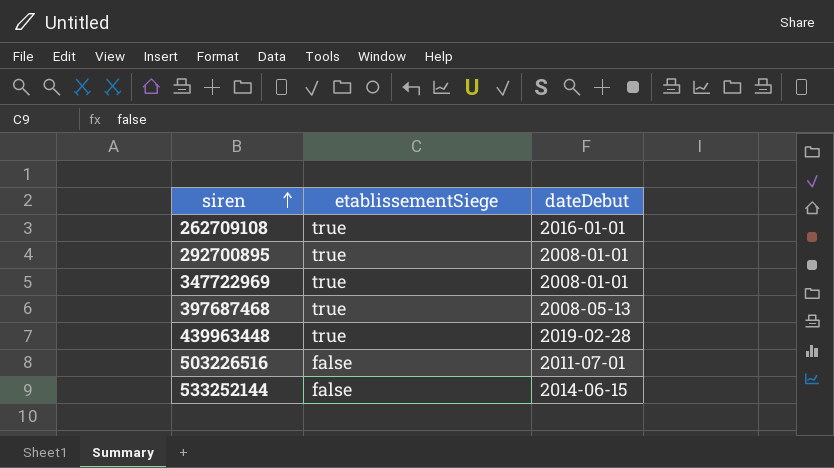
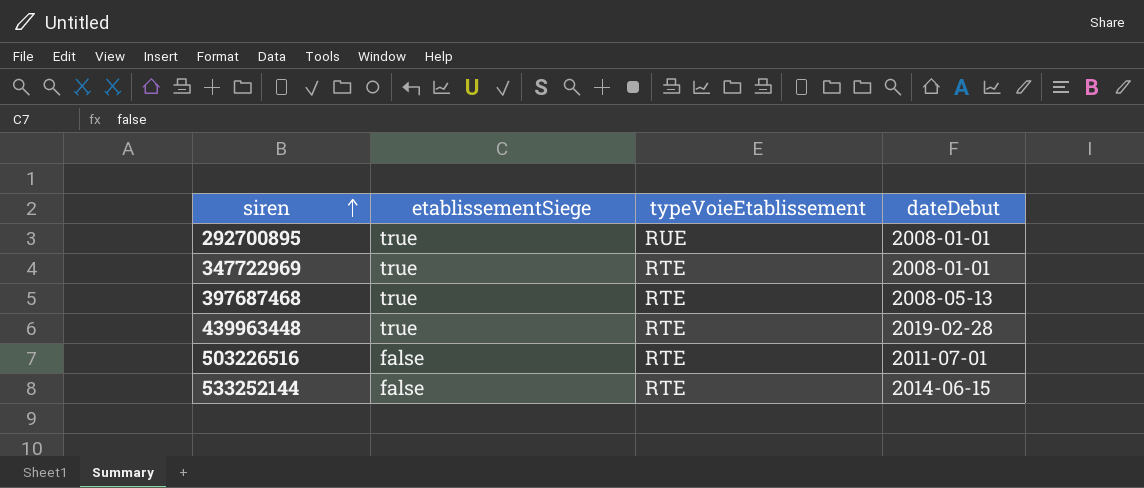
column typeVoieEtablissement | position: none -> 3
row 262709108: true | 2016-01-01 -> none

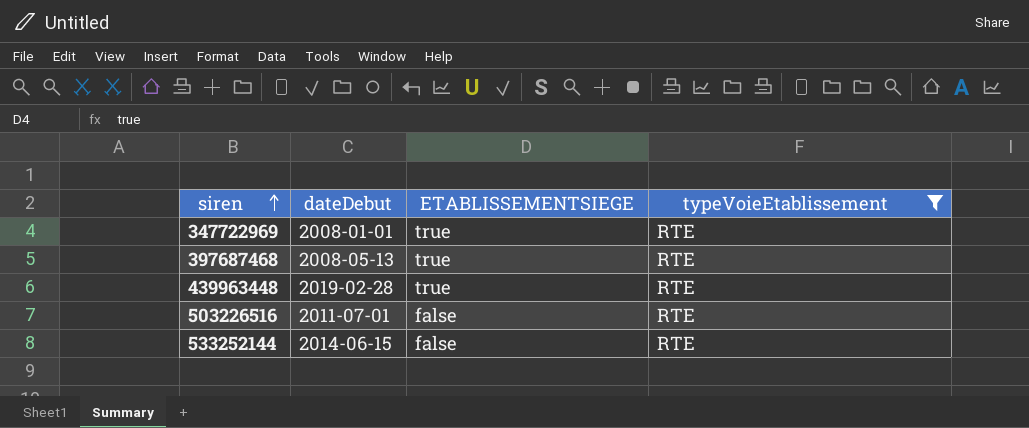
filter: none -> typeVoieEtablissement = RTE
column dateDebut | position: 4 -> 2
column name: etablissementSiege -> ETABLISSEMENTSIEGE

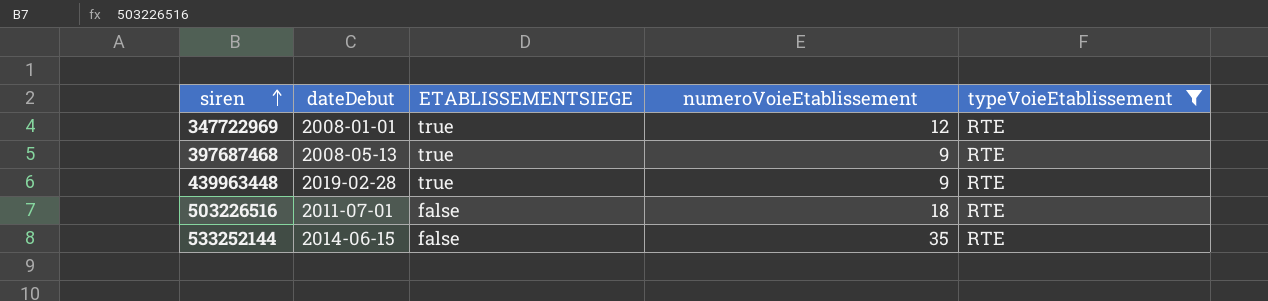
column numeroVoieEtablissement | position: none -> 4

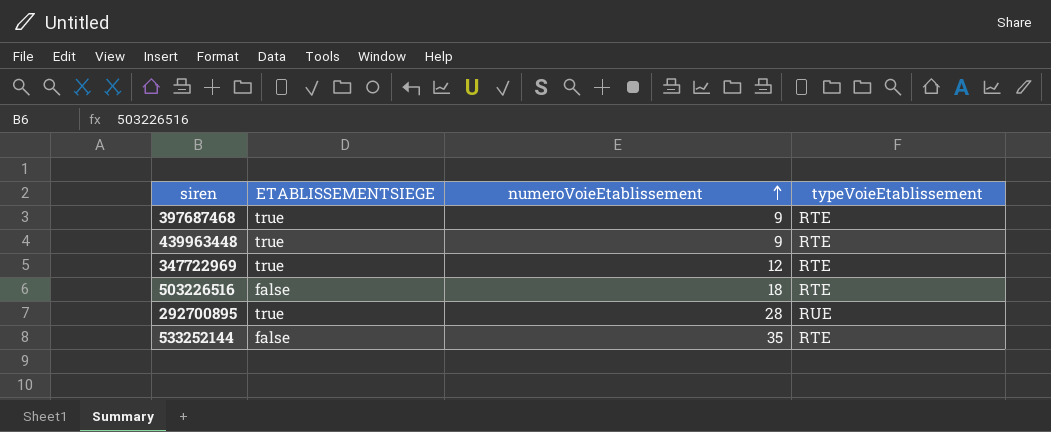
filter: typeVoieEtablissement = RTE -> none
row order: siren ascending -> numeroVoieEtablissement ascending
column dateDebut | position: 2 -> none

